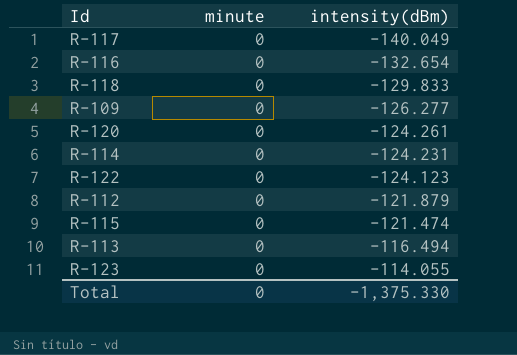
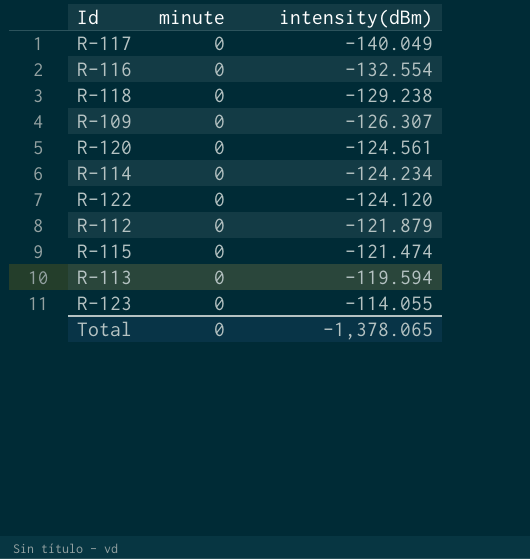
R-116 | intensity(dBm): -132.654 -> -132.554
R-118 | intensity(dBm): -129.833 -> -129.238
R-109 | intensity(dBm): -126.277 -> -126.307
R-120 | intensity(dBm): -124.261 -> -124.561
R-114 | intensity(dBm): -124.231 -> -124.234
R-122 | intensity(dBm): -124.123 -> -124.120
R-113 | intensity(dBm): -116.494 -> -119.594
Total | intensity(dBm): -1,375.330 -> -1,378.065

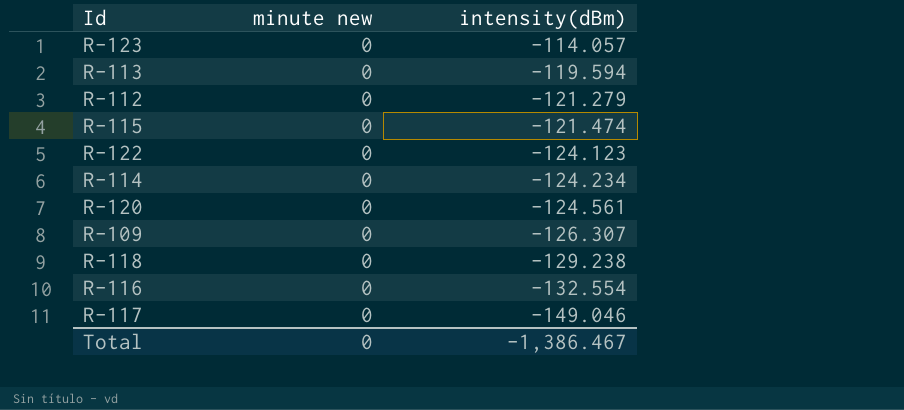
row order: intensity(dBm) ascending -> intensity(dBm) descending
column name: minute -> minute new
R-123 | intensity(dBm): -114.055 -> -114.057
R-112 | intensity(dBm): -121.879 -> -121.279
R-122 | intensity(dBm): -124.120 -> -124.123
R-117 | intensity(dBm): -140.049 -> -149.046
Total | intensity(dBm): -1,378.065 -> -1,386.467

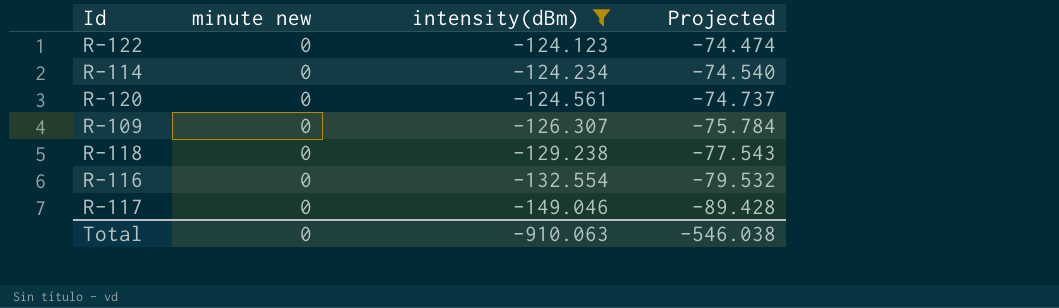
filter: none -> intensity(dBm) <= -124.123
column Projected | formula: none -> [intensity(dBm)] * 0.6
Total | intensity(dBm): -1,386.467 -> -910.063

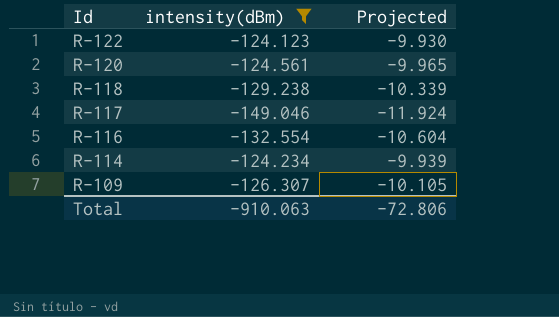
row order: intensity(dBm) descending -> Id descending
column minute new | position: 2 -> none
column Projected | formula: [intensity(dBm)] * 0.6 -> [intensity(dBm)] * 0.08
Total | Projected: -546.038 -> -72.806

